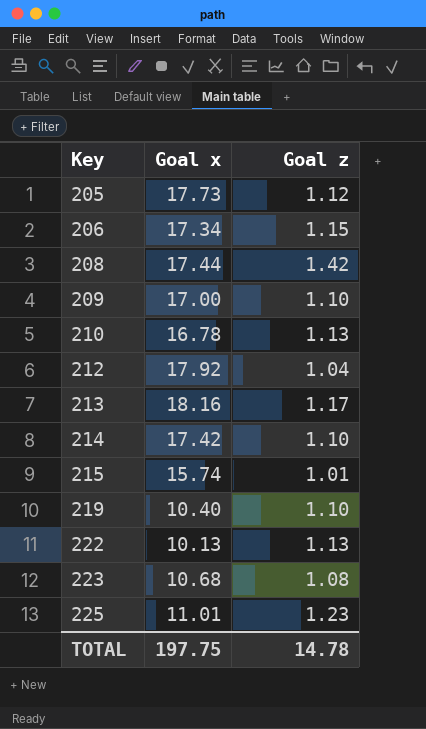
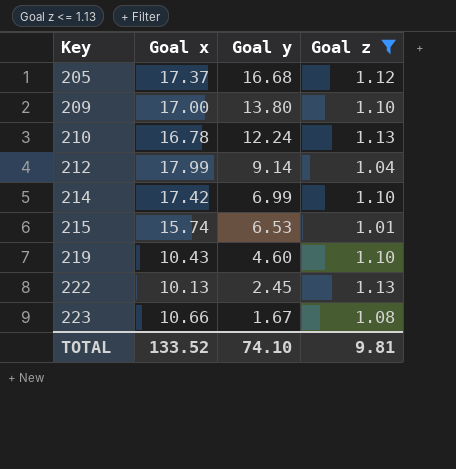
filter: none -> Goal z <= 1.13
column Goal y | position: none -> 3
205 | Goal x: 17.73 -> 17.37
212 | Goal x: 17.92 -> 17.99
219 | Goal x: 10.40 -> 10.43
223 | Goal x: 10.68 -> 10.66
TOTAL | Goal x: 197.75 -> 133.52
TOTAL | Goal z: 14.78 -> 9.81

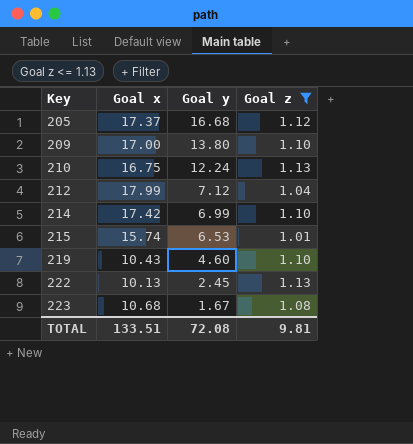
210 | Goal x: 16.78 -> 16.75
212 | Goal y: 9.14 -> 7.12
223 | Goal x: 10.66 -> 10.68
TOTAL | Goal x: 133.52 -> 133.51
TOTAL | Goal y: 74.10 -> 72.08

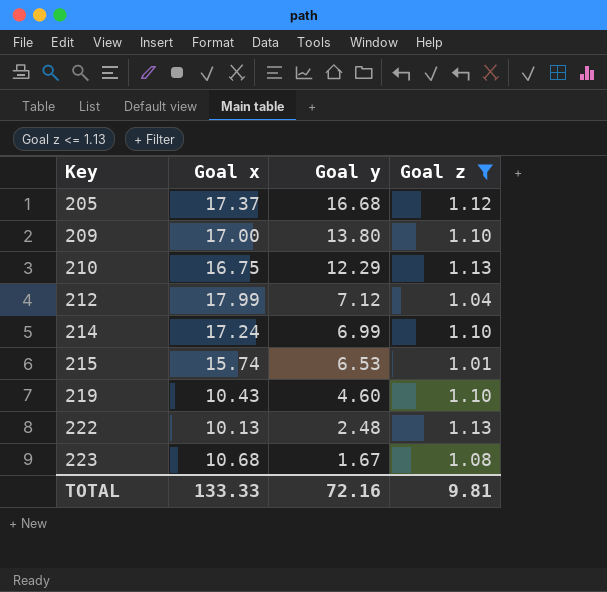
210 | Goal y: 12.24 -> 12.29
214 | Goal x: 17.42 -> 17.24
222 | Goal y: 2.45 -> 2.48
TOTAL | Goal x: 133.51 -> 133.33
TOTAL | Goal y: 72.08 -> 72.16

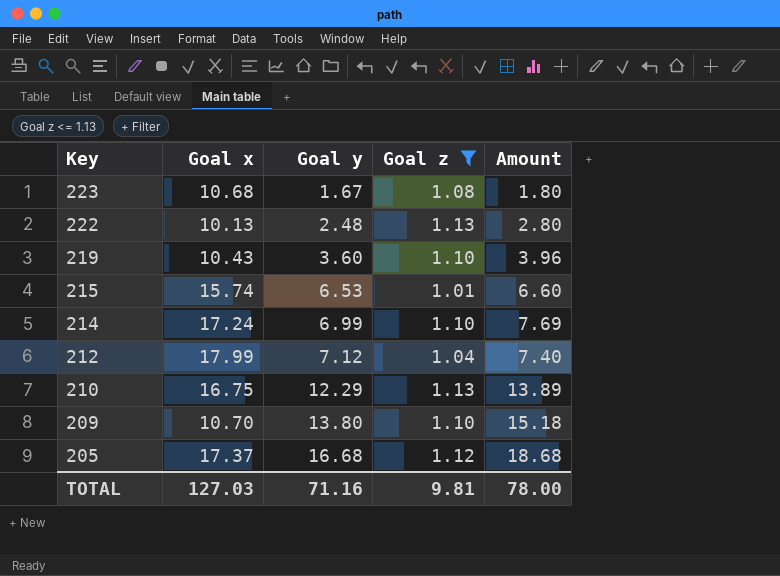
row order: Key ascending -> Key descending
column Amount | formula: none -> [Goal y] * [Goal z]
219 | Goal y: 4.60 -> 3.60
209 | Goal x: 17.00 -> 10.70
TOTAL | Goal x: 133.33 -> 127.03
TOTAL | Goal y: 72.16 -> 71.16

